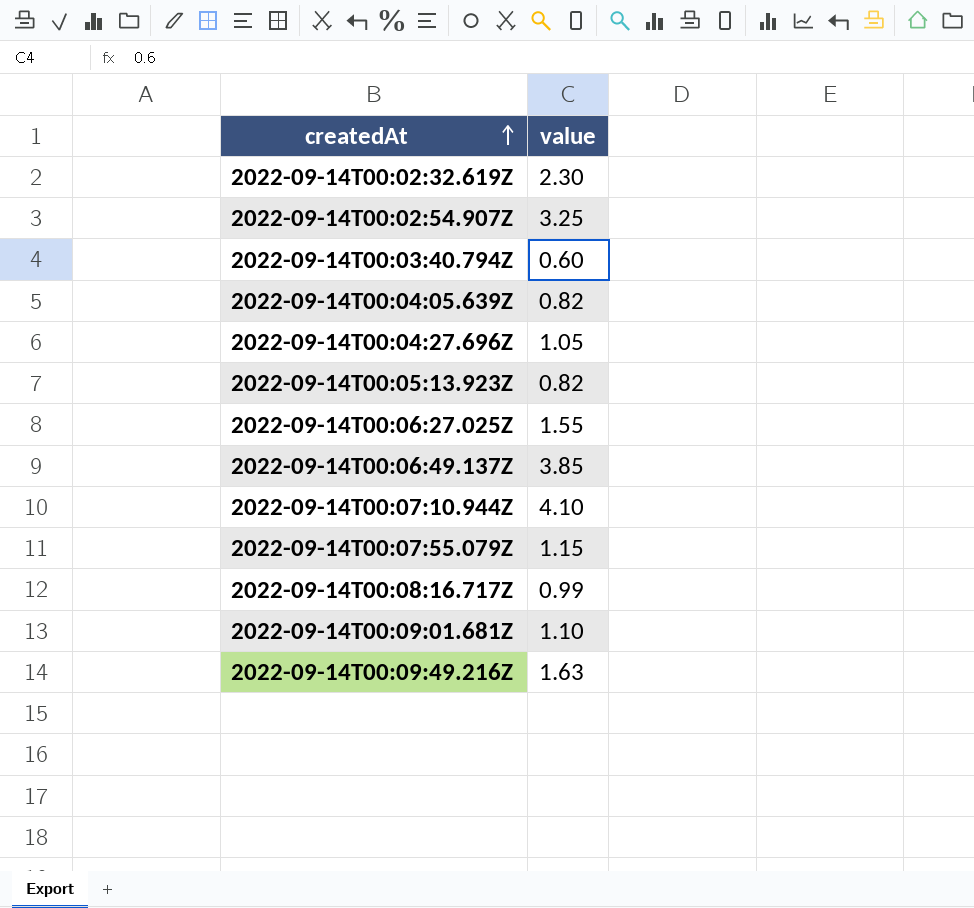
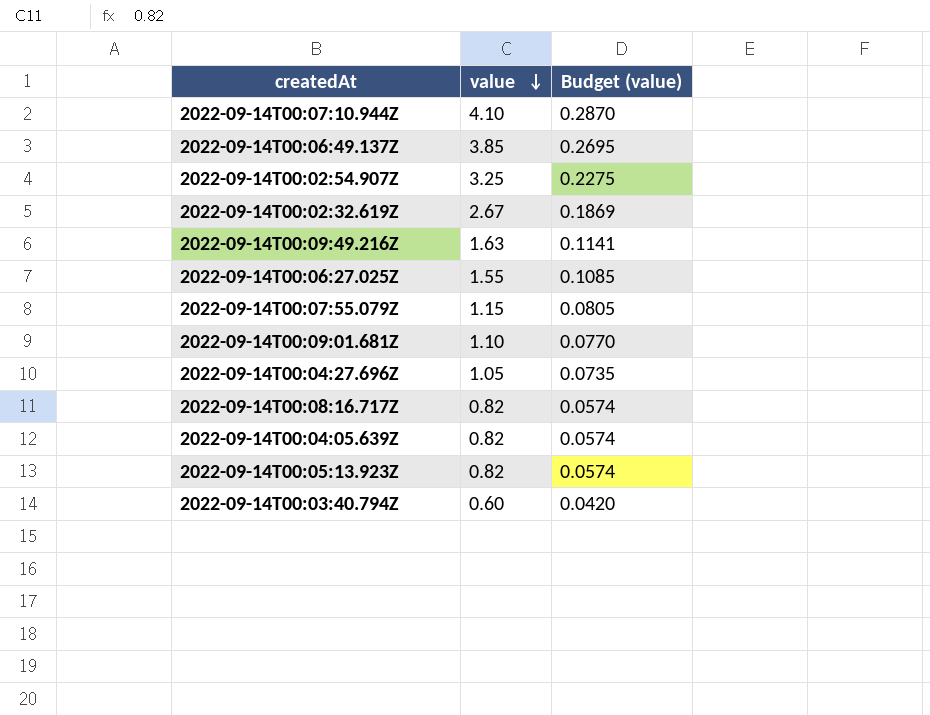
row order: createdAt ascending -> value descending
column Budget (value) | formula: none -> [value] * 0.07
2022-09-14T00:02:32.619Z | value: 2.30 -> 2.67
2022-09-14T00:08:16.717Z | value: 0.99 -> 0.82

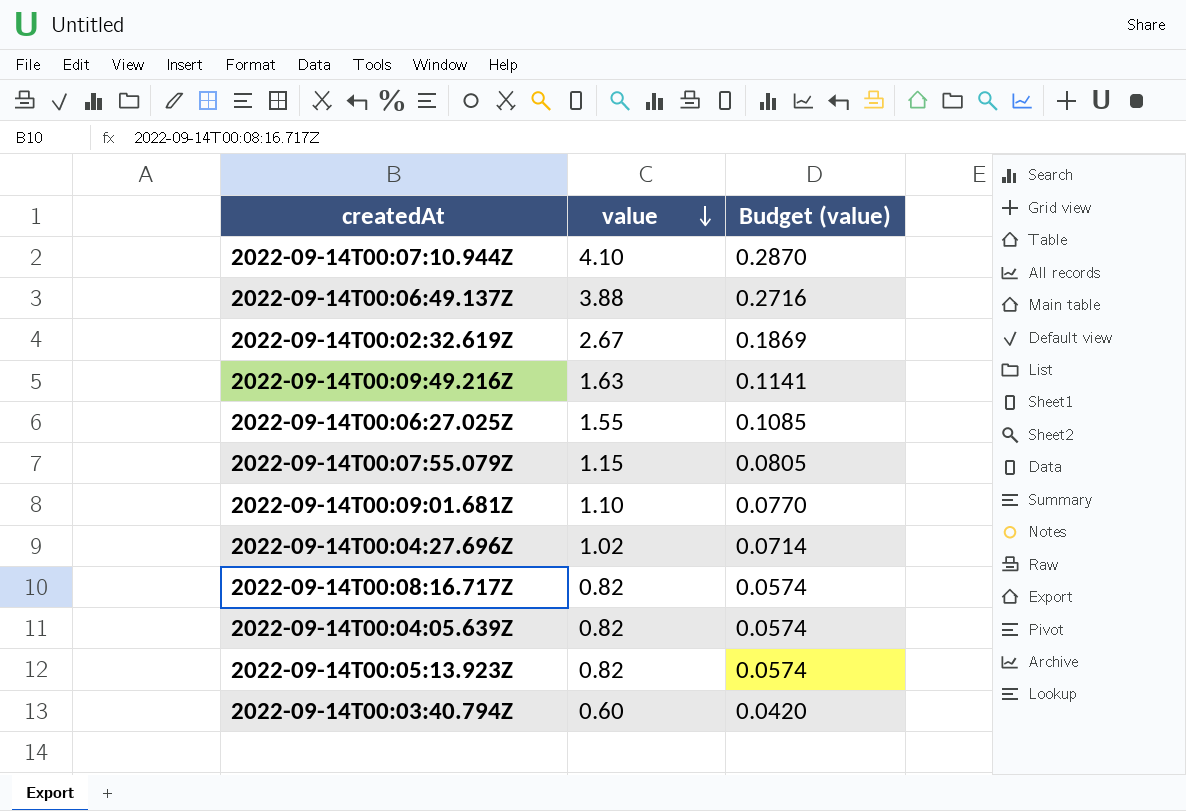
row 2022-09-14T00:02:54.907Z: 3.25 | 0.2275 -> none
2022-09-14T00:06:49.137Z | value: 3.85 -> 3.88
2022-09-14T00:06:49.137Z | Budget (value): 0.2695 -> 0.2716
2022-09-14T00:04:27.696Z | value: 1.05 -> 1.02
2022-09-14T00:04:27.696Z | Budget (value): 0.0735 -> 0.0714

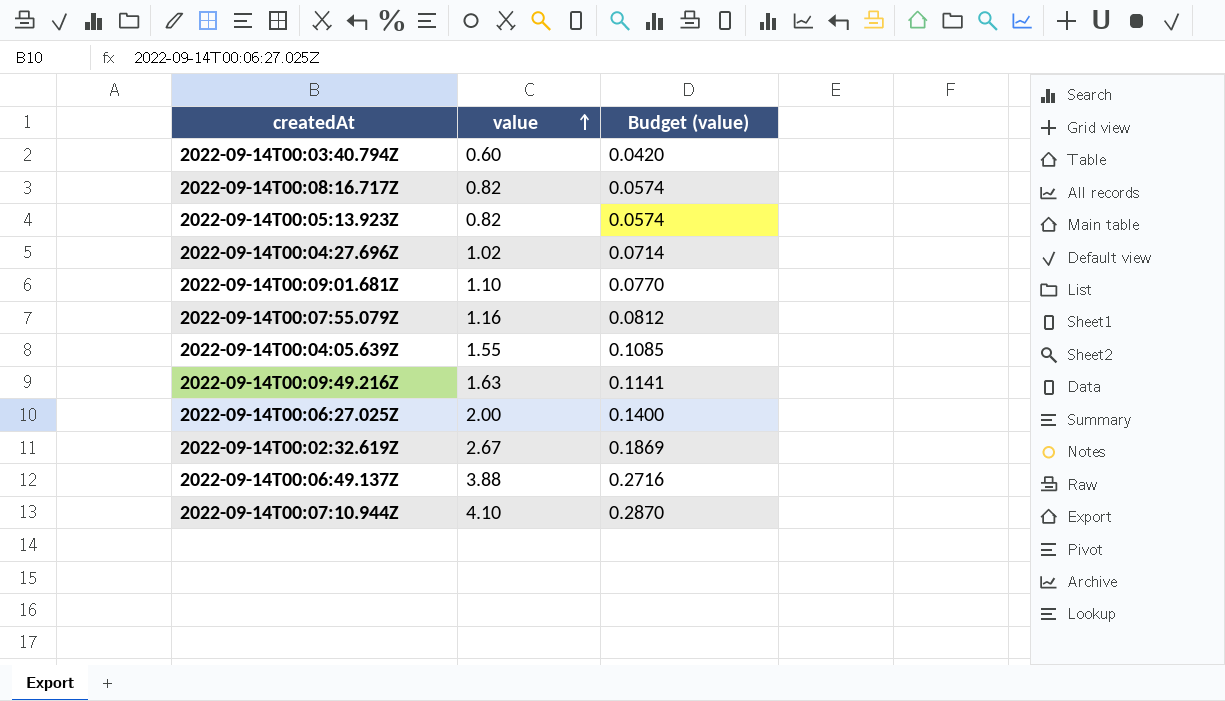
row order: value descending -> value ascending
2022-09-14T00:07:55.079Z | value: 1.15 -> 1.16
2022-09-14T00:07:55.079Z | Budget (value): 0.0805 -> 0.0812
2022-09-14T00:04:05.639Z | value: 0.82 -> 1.55
2022-09-14T00:04:05.639Z | Budget (value): 0.0574 -> 0.1085
2022-09-14T00:06:27.025Z | value: 1.55 -> 2.00
2022-09-14T00:06:27.025Z | Budget (value): 0.1085 -> 0.1400

